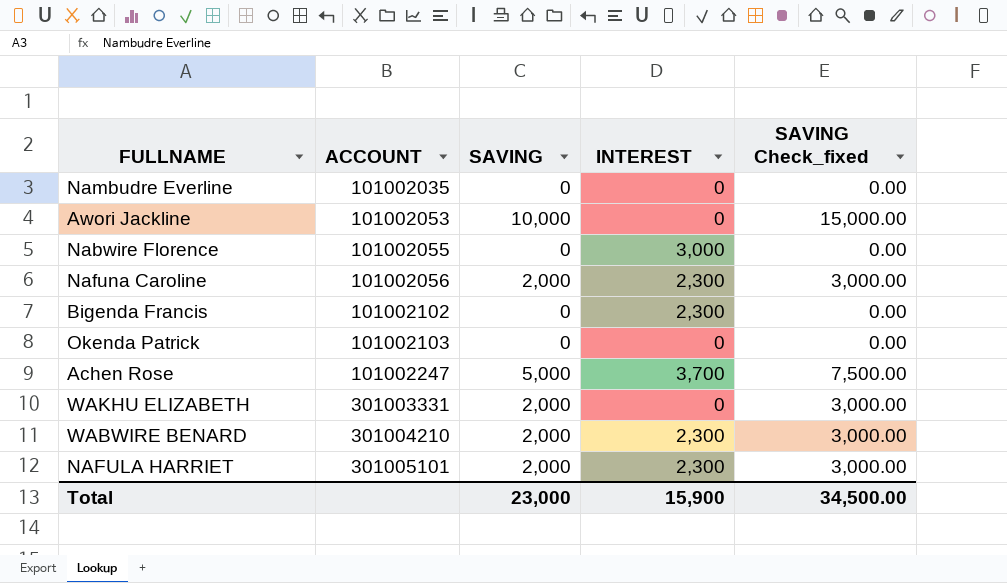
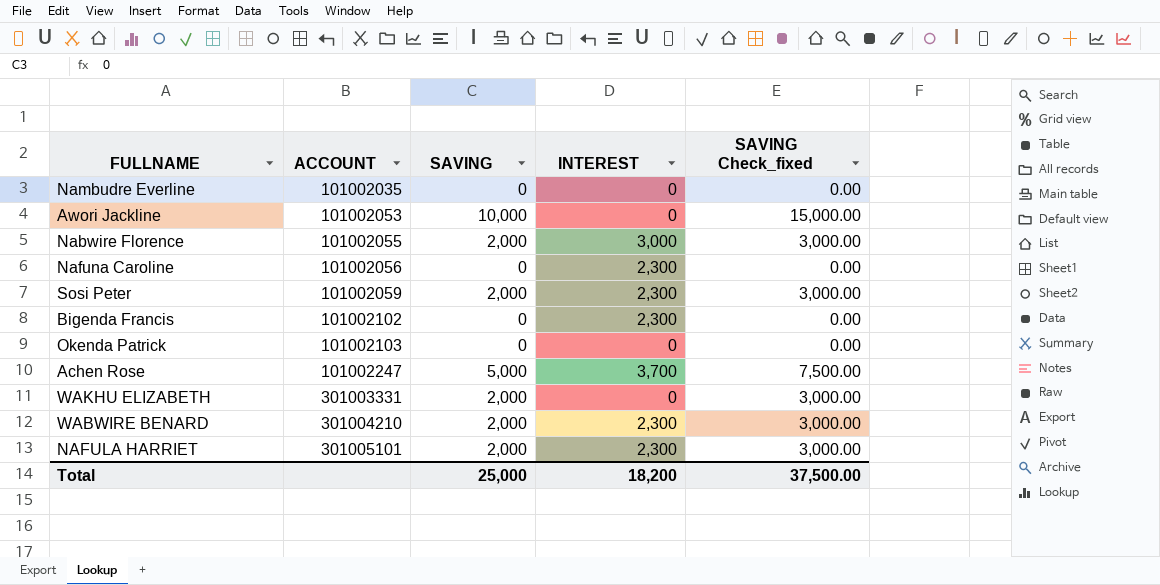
Nabwire Florence | SAVING: 0 -> 2,000
Nabwire Florence | SAVING Check_fixed: 0.00 -> 3,000.00
Nafuna Caroline | SAVING: 2,000 -> 0
Nafuna Caroline | SAVING Check_fixed: 3,000.00 -> 0.00
row Sosi Peter: none -> 101002059 | 2,000 | 2,300 | 3,000.00
Total | SAVING: 23,000 -> 25,000
Total | INTEREST: 15,900 -> 18,200
Total | SAVING Check_fixed: 34,500.00 -> 37,500.00

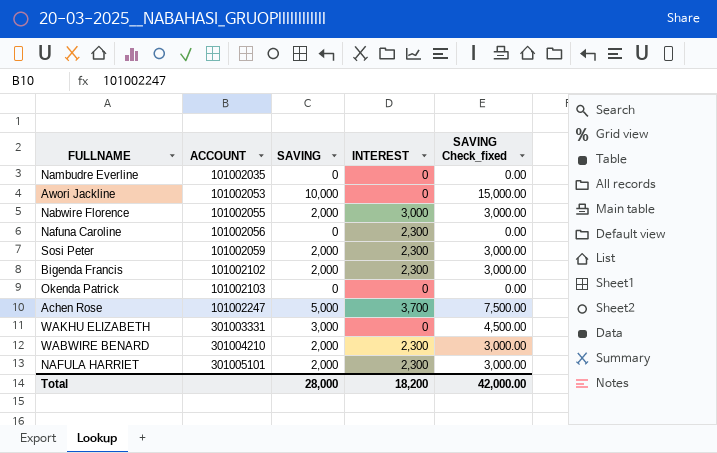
Bigenda Francis | SAVING: 0 -> 2,000
Bigenda Francis | SAVING Check_fixed: 0.00 -> 3,000.00
WAKHU ELIZABETH | SAVING: 2,000 -> 3,000
WAKHU ELIZABETH | SAVING Check_fixed: 3,000.00 -> 4,500.00
Total | SAVING: 25,000 -> 28,000
Total | SAVING Check_fixed: 37,500.00 -> 42,000.00

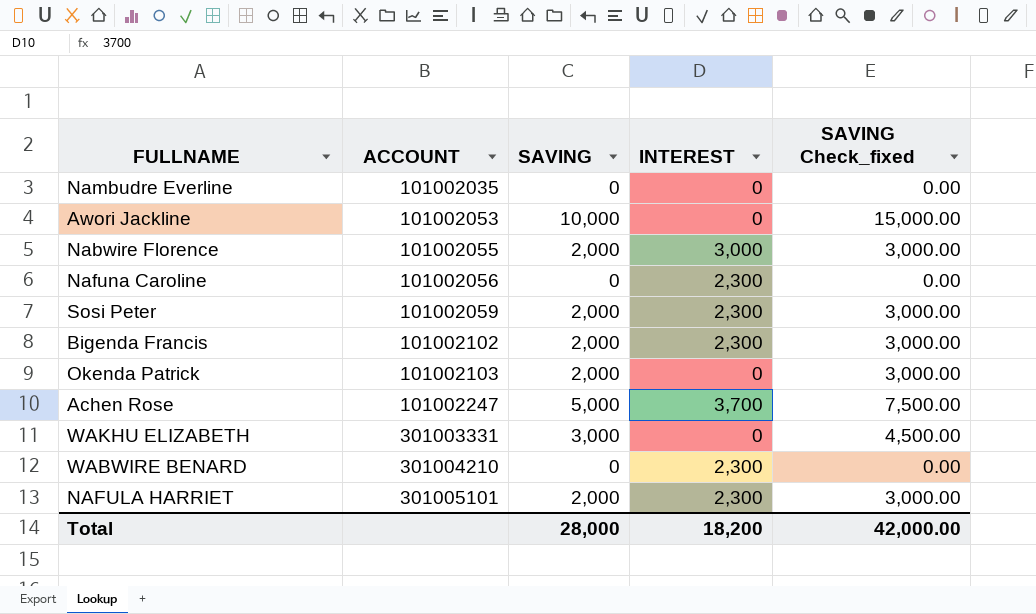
Okenda Patrick | SAVING: 0 -> 2,000
Okenda Patrick | SAVING Check_fixed: 0.00 -> 3,000.00
WABWIRE BENARD | SAVING: 2,000 -> 0
WABWIRE BENARD | SAVING Check_fixed: 3,000.00 -> 0.00

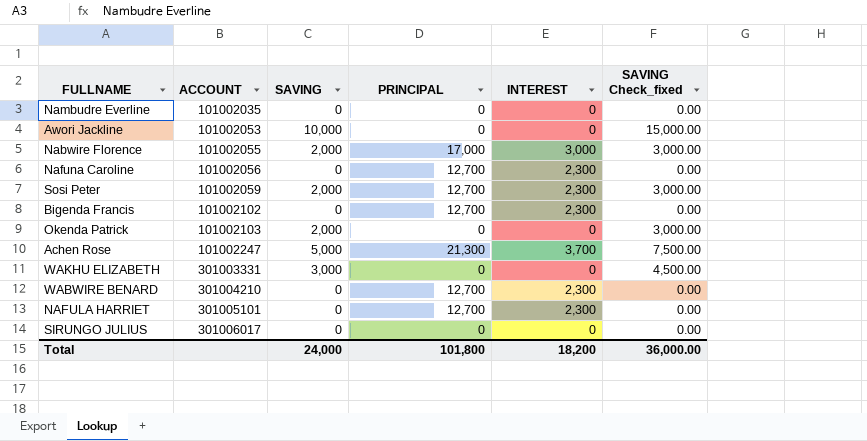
column PRINCIPAL | position: none -> 4
Bigenda Francis | SAVING: 2,000 -> 0
Bigenda Francis | SAVING Check_fixed: 3,000.00 -> 0.00
NAFULA HARRIET | SAVING: 2,000 -> 0
NAFULA HARRIET | SAVING Check_fixed: 3,000.00 -> 0.00
row SIRUNGO JULIUS: none -> 301006017 | 0 | 0 | 0 | 0.00
Total | SAVING: 28,000 -> 24,000
Total | SAVING Check_fixed: 42,000.00 -> 36,000.00

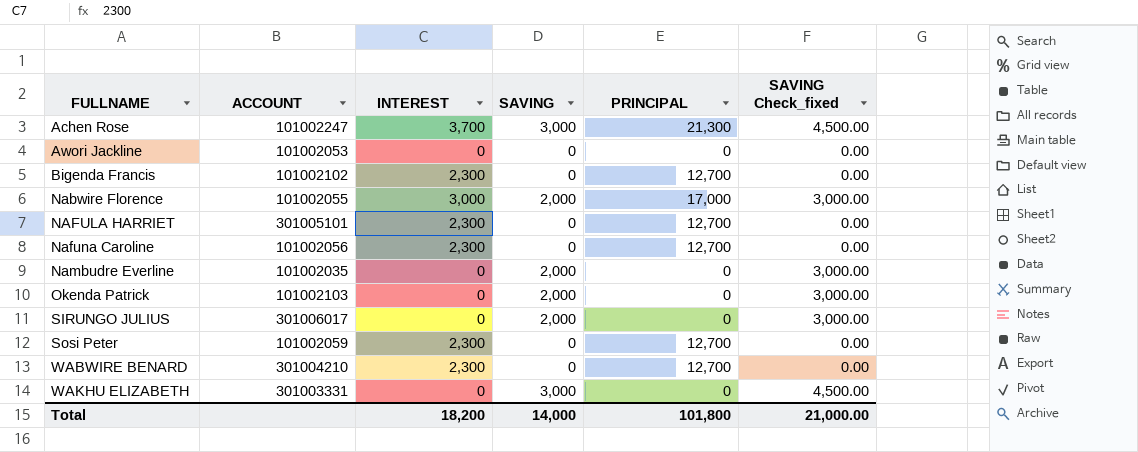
row order: ACCOUNT ascending -> FULLNAME ascending
column INTEREST | position: 5 -> 3
Achen Rose | SAVING: 5,000 -> 3,000
Achen Rose | SAVING Check_fixed: 7,500.00 -> 4,500.00
Awori Jackline | SAVING: 10,000 -> 0
Awori Jackline | SAVING Check_fixed: 15,000.00 -> 0.00
Nambudre Everline | SAVING: 0 -> 2,000
Nambudre Everline | SAVING Check_fixed: 0.00 -> 3,000.00
SIRUNGO JULIUS | SAVING: 0 -> 2,000
SIRUNGO JULIUS | SAVING Check_fixed: 0.00 -> 3,000.00
Sosi Peter | SAVING: 2,000 -> 0
Sosi Peter | SAVING Check_fixed: 3,000.00 -> 0.00
Total | SAVING: 24,000 -> 14,000
Total | SAVING Check_fixed: 36,000.00 -> 21,000.00

